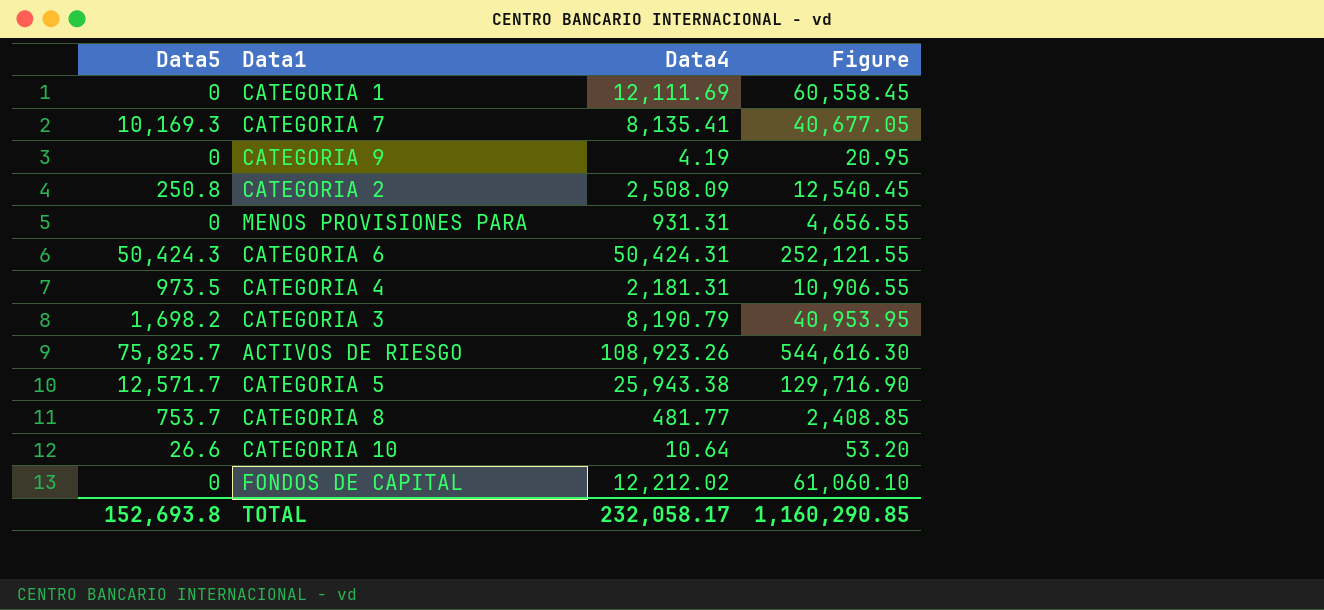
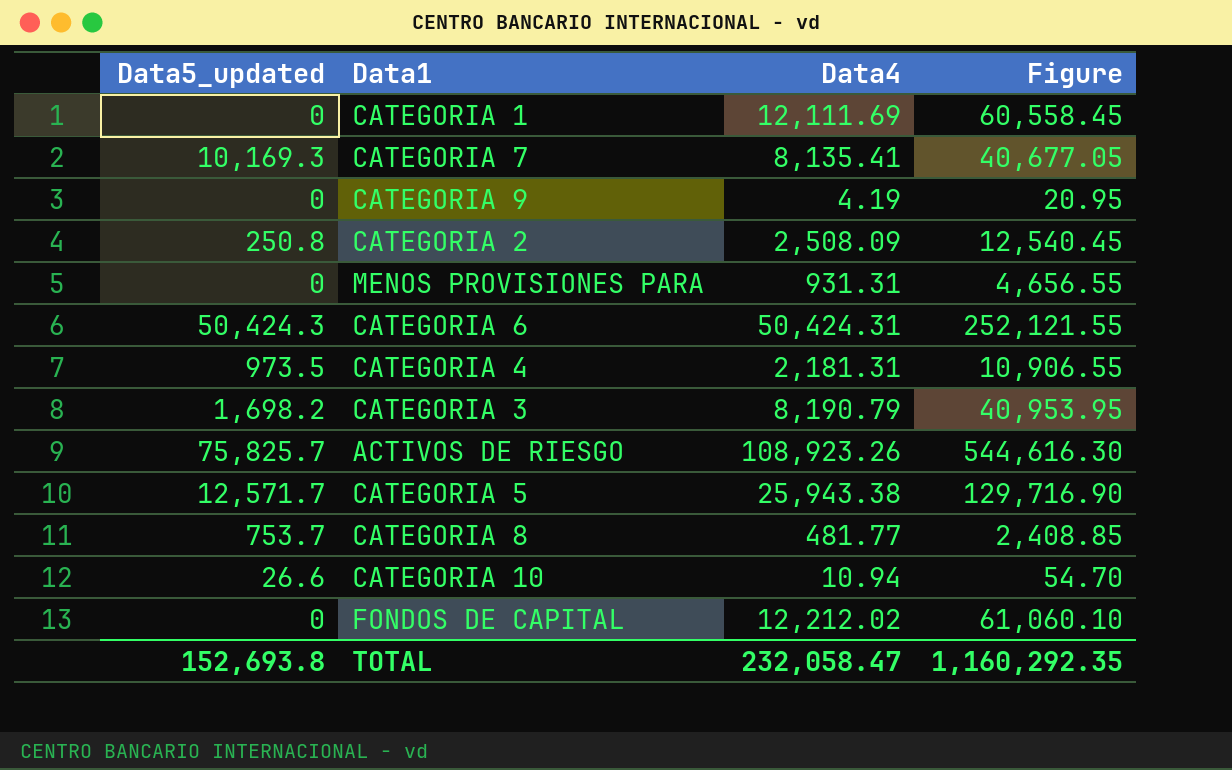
column name: Data5 -> Data5_updated
CATEGORIA 10 | Data4: 10.64 -> 10.94
CATEGORIA 10 | Figure: 53.20 -> 54.70
TOTAL | Data4: 232,058.17 -> 232,058.47
TOTAL | Figure: 1,160,290.85 -> 1,160,292.35

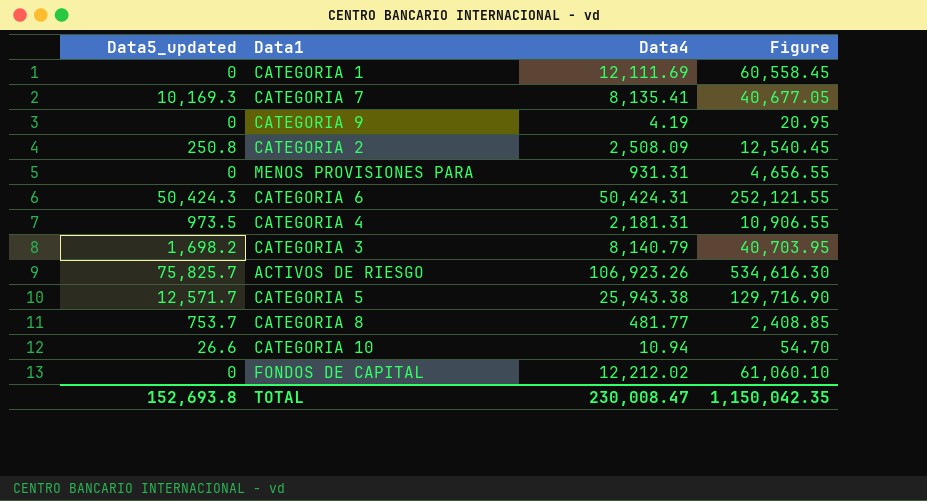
CATEGORIA 3 | Data4: 8,190.79 -> 8,140.79
CATEGORIA 3 | Figure: 40,953.95 -> 40,703.95
ACTIVOS DE RIESGO | Data4: 108,923.26 -> 106,923.26
ACTIVOS DE RIESGO | Figure: 544,616.30 -> 534,616.30
TOTAL | Data4: 232,058.47 -> 230,008.47
TOTAL | Figure: 1,160,292.35 -> 1,150,042.35

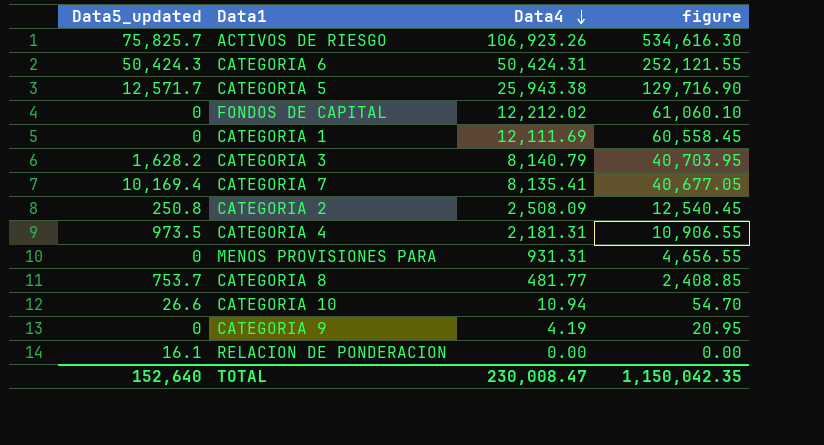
row order: none -> Data4 descending
column name: Figure -> figure
CATEGORIA 3 | Data5_updated: 1,698.2 -> 1,628.2
CATEGORIA 7 | Data5_updated: 10,169.3 -> 10,169.4
row RELACION DE PONDERACION: none -> 16.1 | 0.00 | 0.00
TOTAL | Data5_updated: 152,693.8 -> 152,640

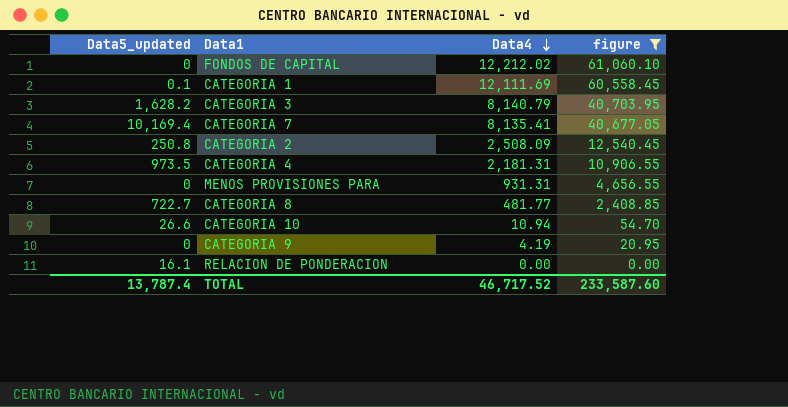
filter: none -> figure <= 61,060.10
CATEGORIA 1 | Data5_updated: 0 -> 0.1
CATEGORIA 8 | Data5_updated: 753.7 -> 722.7
TOTAL | Data5_updated: 152,640 -> 13,787.4
TOTAL | Data4: 230,008.47 -> 46,717.52
TOTAL | figure: 1,150,042.35 -> 233,587.60

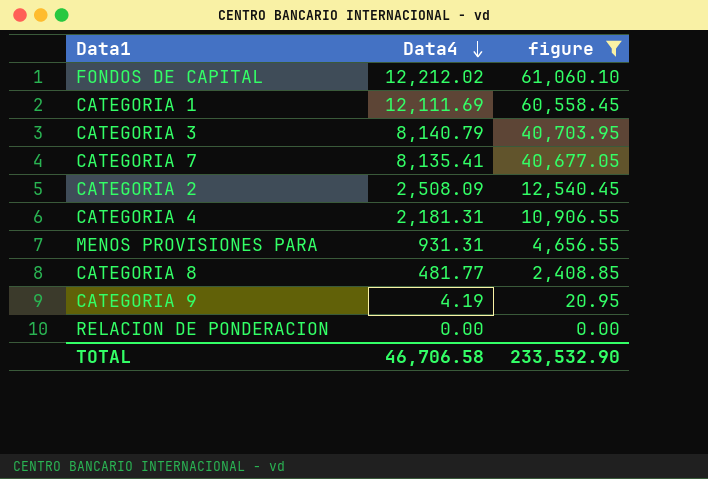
column Data5_updated | position: 1 -> none
row CATEGORIA 10: 26.6 | 10.94 | 54.70 -> none
TOTAL | Data4: 46,717.52 -> 46,706.58
TOTAL | figure: 233,587.60 -> 233,532.90

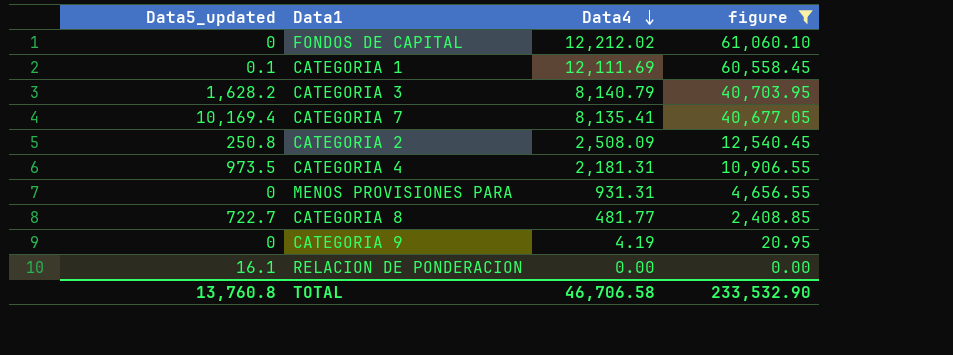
column Data5_updated | position: none -> 1

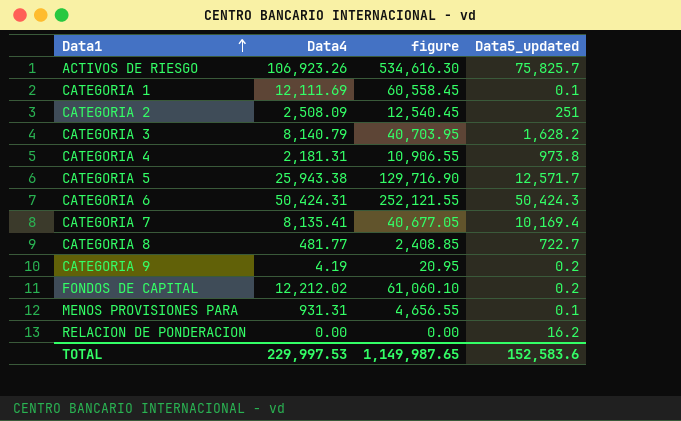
filter: figure <= 61,060.10 -> none
row order: Data4 descending -> Data1 ascending
column Data5_updated | position: 1 -> 4
CATEGORIA 2 | Data5_updated: 250.8 -> 251
CATEGORIA 4 | Data5_updated: 973.5 -> 973.8
CATEGORIA 9 | Data5_updated: 0 -> 0.2
FONDOS DE CAPITAL | Data5_updated: 0 -> 0.2
MENOS PROVISIONES PARA | Data5_updated: 0 -> 0.1
RELACION DE PONDERACION | Data5_updated: 16.1 -> 16.2
TOTAL | Data4: 46,706.58 -> 229,997.53
TOTAL | figure: 233,532.90 -> 1,149,987.65
TOTAL | Data5_updated: 13,760.8 -> 152,583.6

